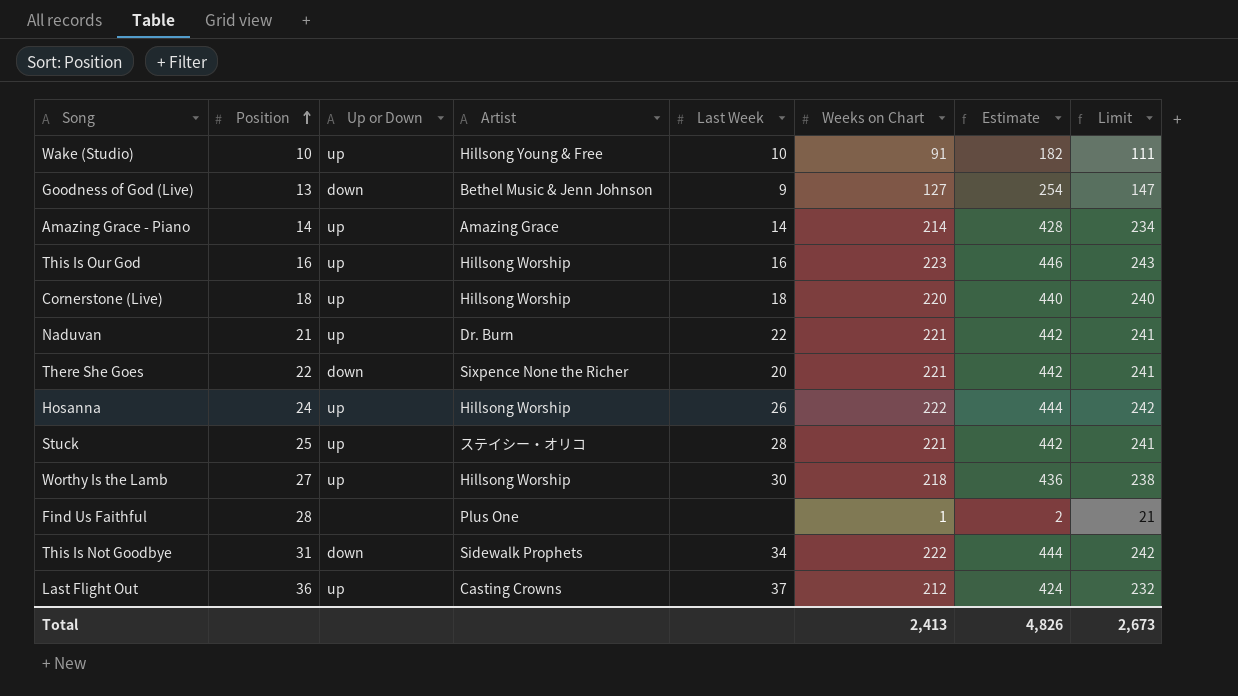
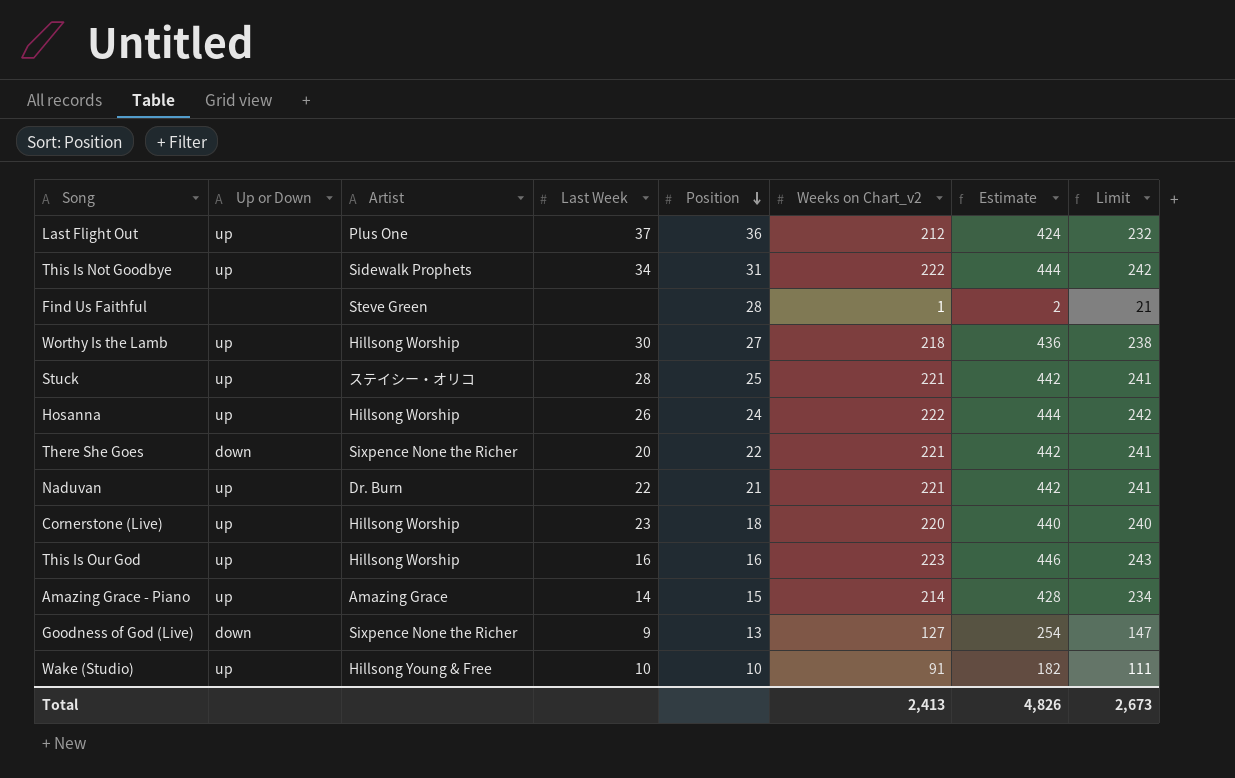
row order: Position ascending -> Position descending
column Position | position: 2 -> 5
column name: Weeks on Chart -> Weeks on Chart_v2
Last Flight Out | Artist: Casting Crowns -> Plus One
This Is Not Goodbye | Up or Down: down -> up
Find Us Faithful | Artist: Plus One -> Steve Green
Cornerstone (Live) | Last Week: 18 -> 23
Amazing Grace - Piano | Position: 14 -> 15
Goodness of God (Live) | Artist: Bethel Music & Jenn Johnson -> Sixpence None the Richer

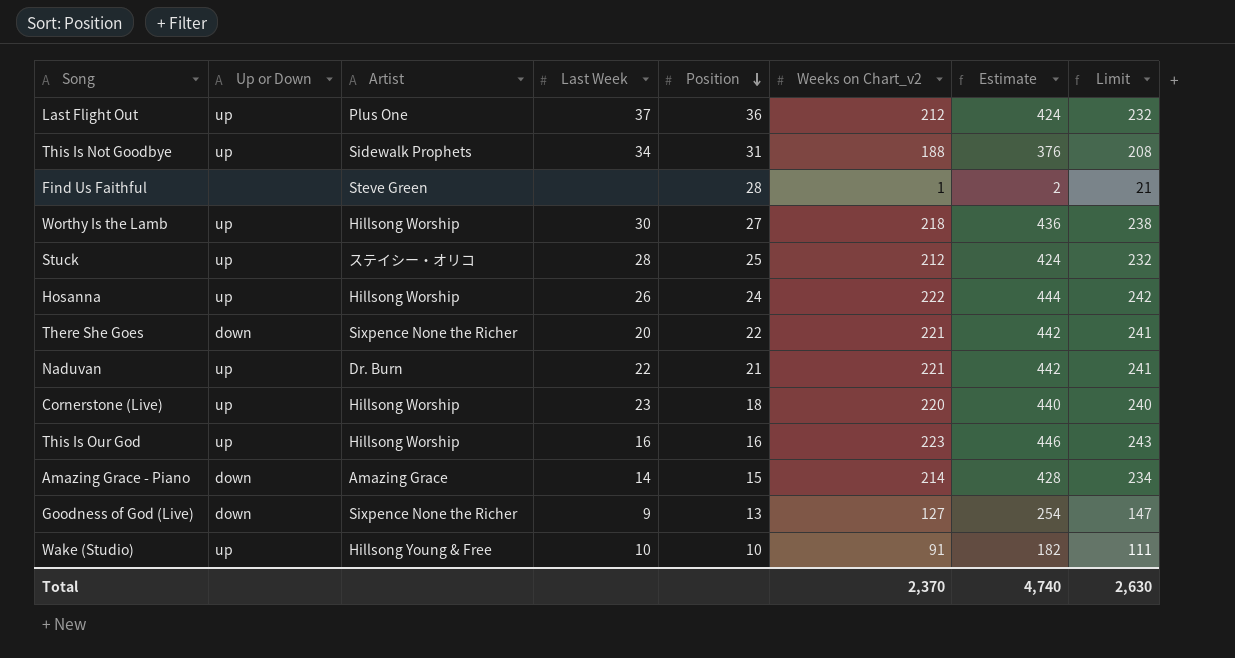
This Is Not Goodbye | Weeks on Chart_v2: 222 -> 188
This Is Not Goodbye | Estimate: 444 -> 376
This Is Not Goodbye | Limit: 242 -> 208
Stuck | Weeks on Chart_v2: 221 -> 212
Stuck | Estimate: 442 -> 424
Stuck | Limit: 241 -> 232
Amazing Grace - Piano | Up or Down: up -> down
Total | Weeks on Chart_v2: 2,413 -> 2,370
Total | Estimate: 4,826 -> 4,740
Total | Limit: 2,673 -> 2,630

